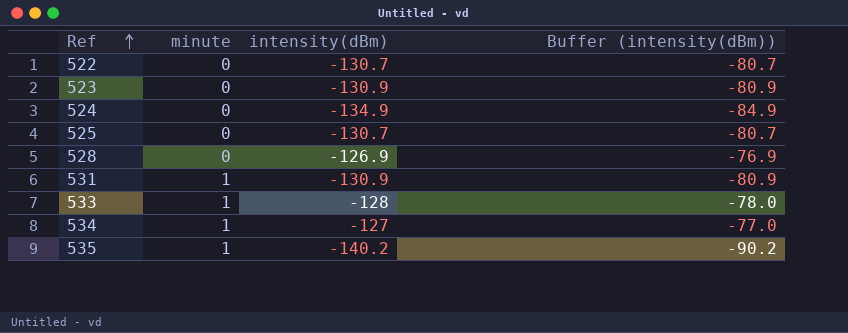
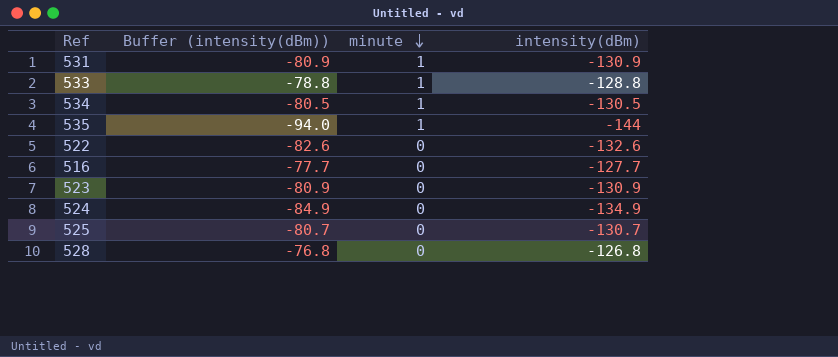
row order: Ref ascending -> minute descending
column Buffer (intensity(dBm)) | position: 4 -> 2
533 | Buffer (intensity(dBm)): -78.0 -> -78.8
533 | intensity(dBm): -128 -> -128.8
534 | Buffer (intensity(dBm)): -77.0 -> -80.5
534 | intensity(dBm): -127 -> -130.5
535 | Buffer (intensity(dBm)): -90.2 -> -94.0
535 | intensity(dBm): -140.2 -> -144
522 | Buffer (intensity(dBm)): -80.7 -> -82.6
522 | intensity(dBm): -130.7 -> -132.6
row 516: none -> -77.7 | 0 | -127.7
528 | Buffer (intensity(dBm)): -76.9 -> -76.8
528 | intensity(dBm): -126.9 -> -126.8

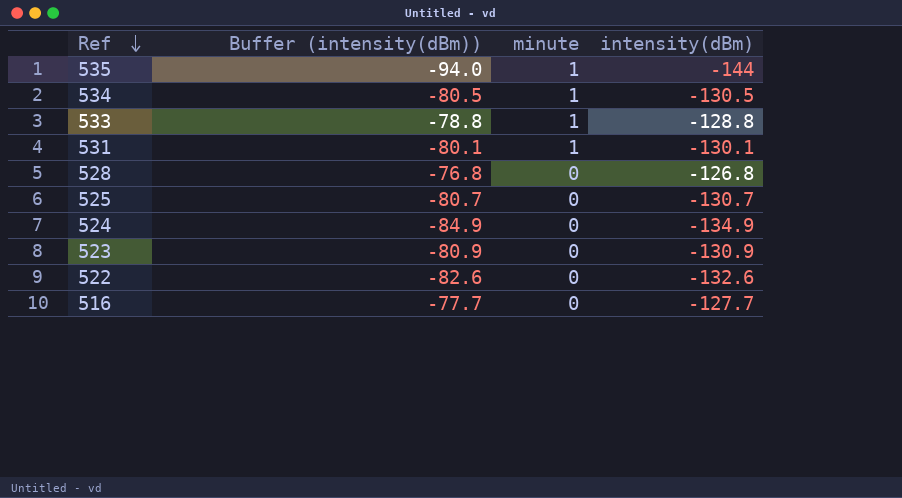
row order: minute descending -> Ref descending
531 | Buffer (intensity(dBm)): -80.9 -> -80.1
531 | intensity(dBm): -130.9 -> -130.1

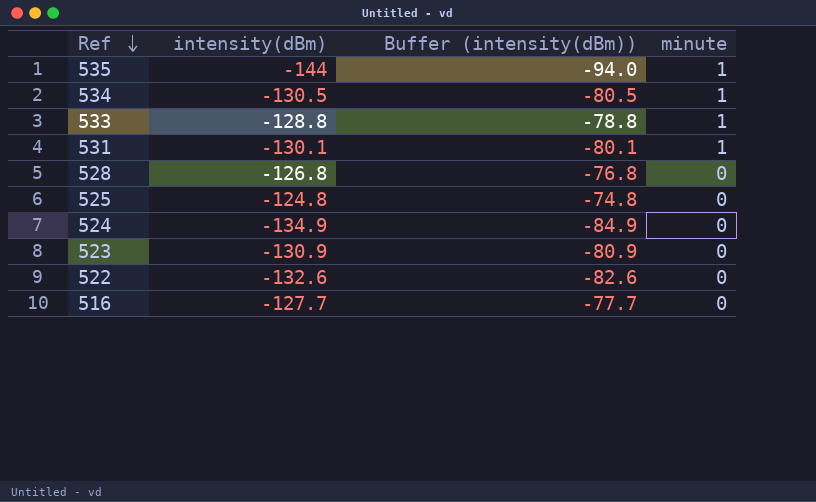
column intensity(dBm) | position: 4 -> 2
525 | intensity(dBm): -130.7 -> -124.8
525 | Buffer (intensity(dBm)): -80.7 -> -74.8

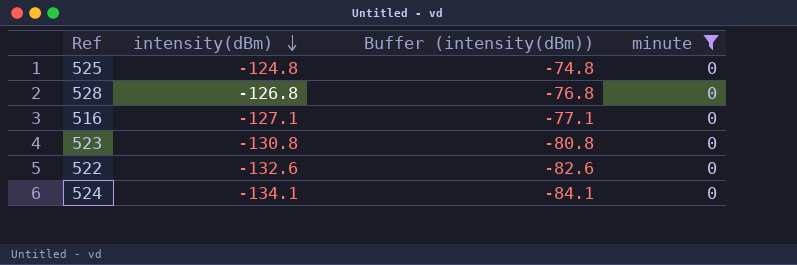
filter: none -> minute = 0
row order: Ref descending -> intensity(dBm) descending
516 | intensity(dBm): -127.7 -> -127.1
516 | Buffer (intensity(dBm)): -77.7 -> -77.1
523 | intensity(dBm): -130.9 -> -130.8
523 | Buffer (intensity(dBm)): -80.9 -> -80.8
524 | intensity(dBm): -134.9 -> -134.1
524 | Buffer (intensity(dBm)): -84.9 -> -84.1

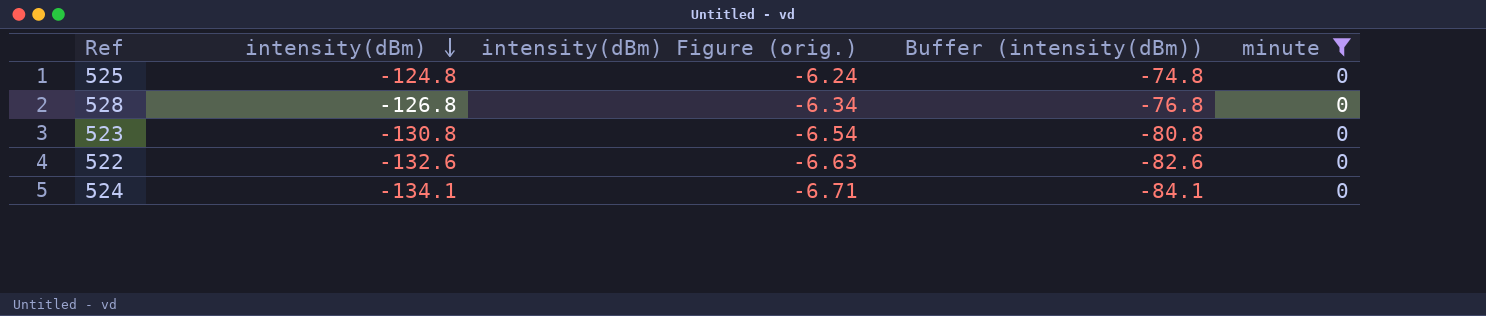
column intensity(dBm) Figure (orig.) | formula: none -> [intensity(dBm)] * 0.05
row 516: -127.1 | -77.1 | 0 -> none

